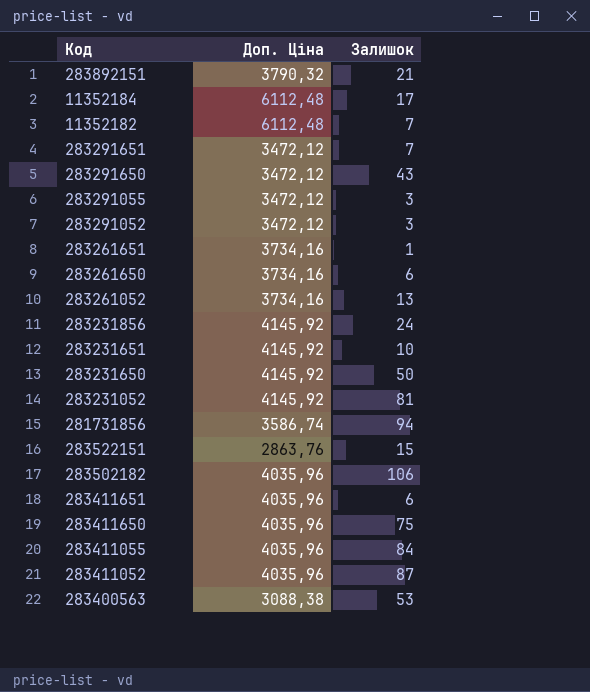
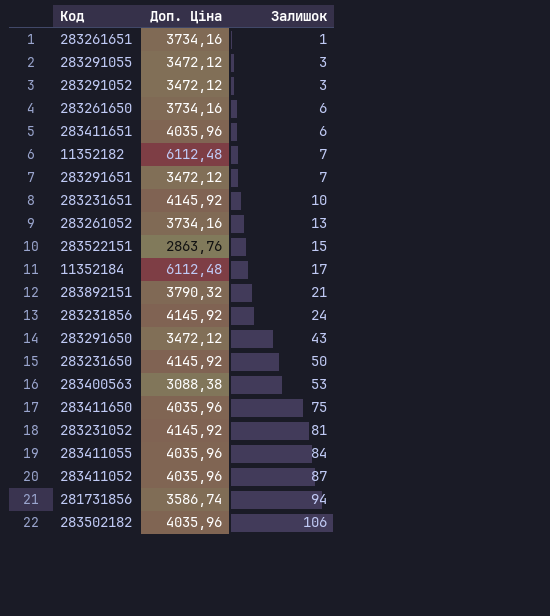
row order: none -> Залишок ascending

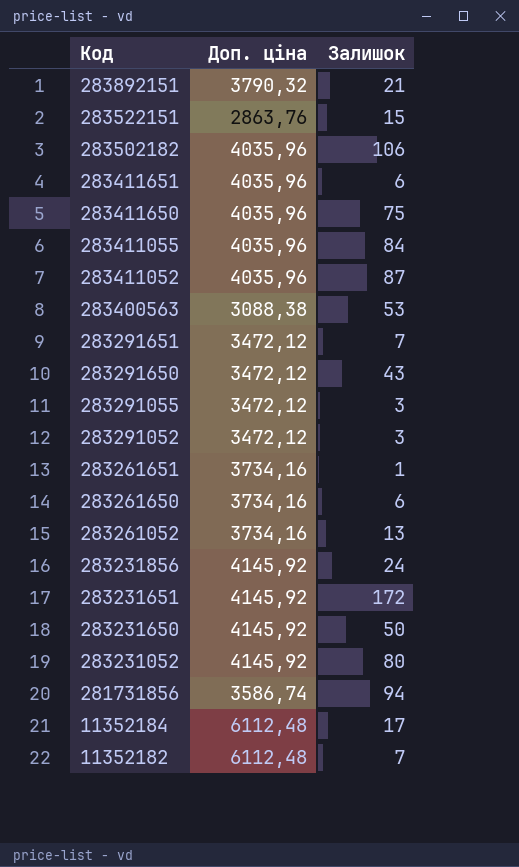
row order: Залишок ascending -> Код descending
column name: Доп. Ціна -> Доп. ціна
283231651 | Залишок: 10 -> 172
283231052 | Залишок: 81 -> 80

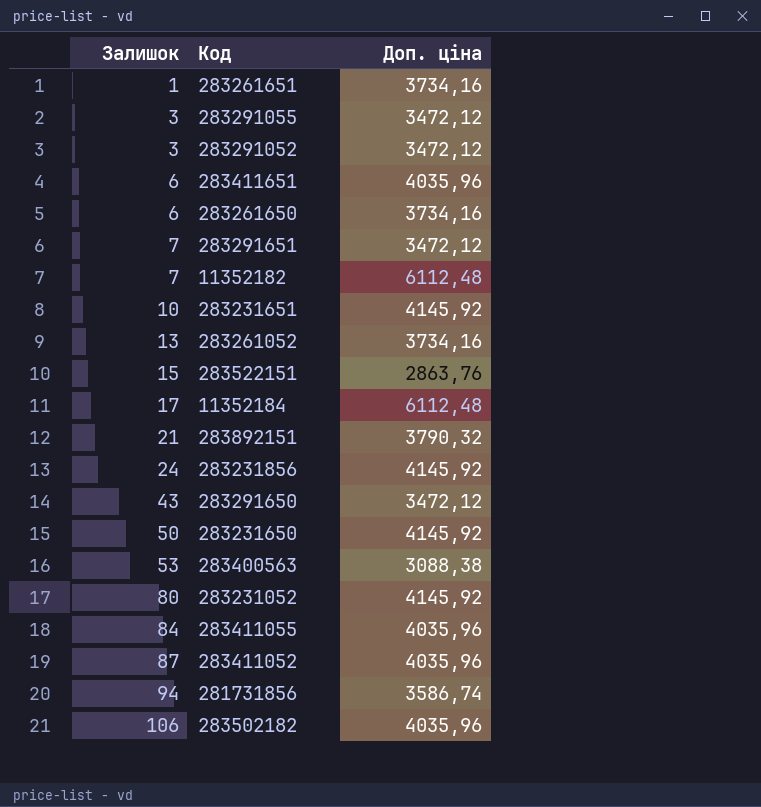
row order: Код descending -> Залишок ascending
column Залишок | position: 3 -> 1
row 283411650: 4035,96 | 75 -> none
283231651 | Залишок: 172 -> 10

